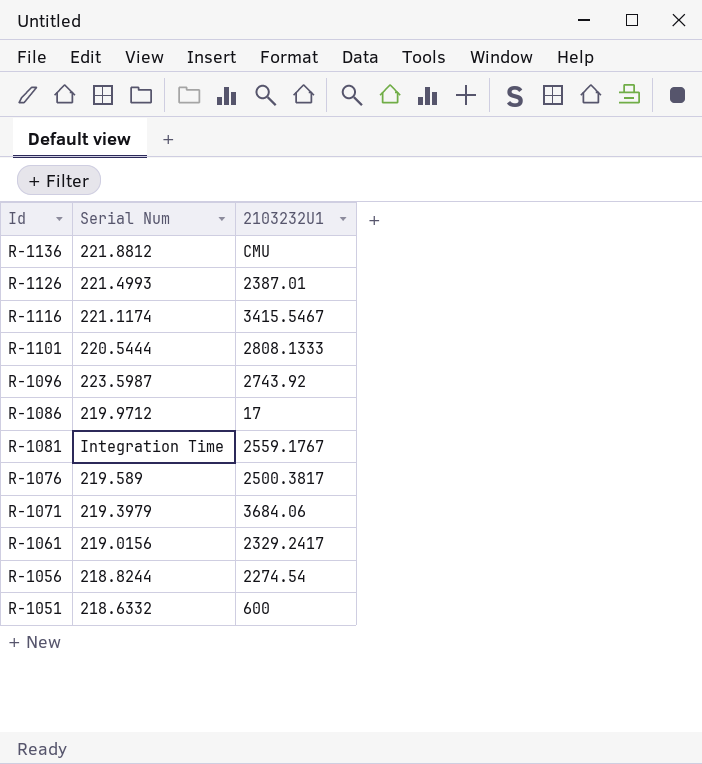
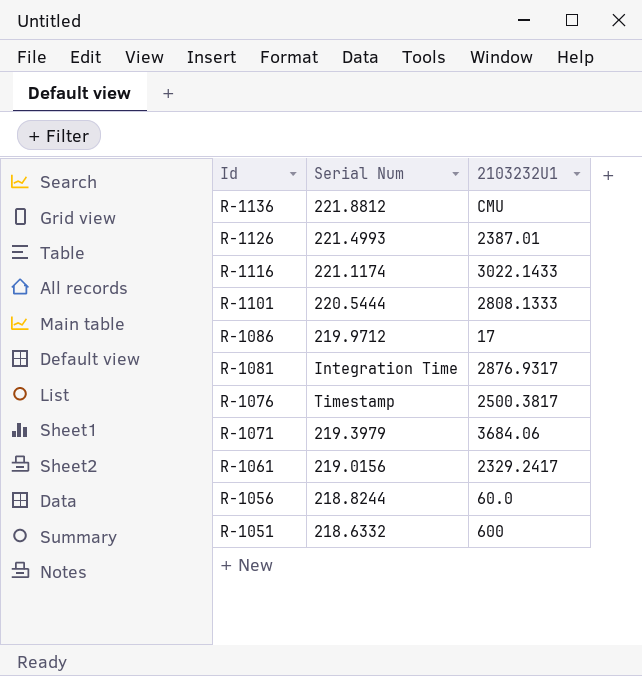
row R-1096: 223.5987 | 2743.92 -> none
R-1116 | 2103232U1: 3415.5467 -> 3022.1433
R-1081 | 2103232U1: 2559.1767 -> 2876.9317
R-1076 | Serial Num: 219.589 -> Timestamp
R-1056 | 2103232U1: 2274.54 -> 60.0

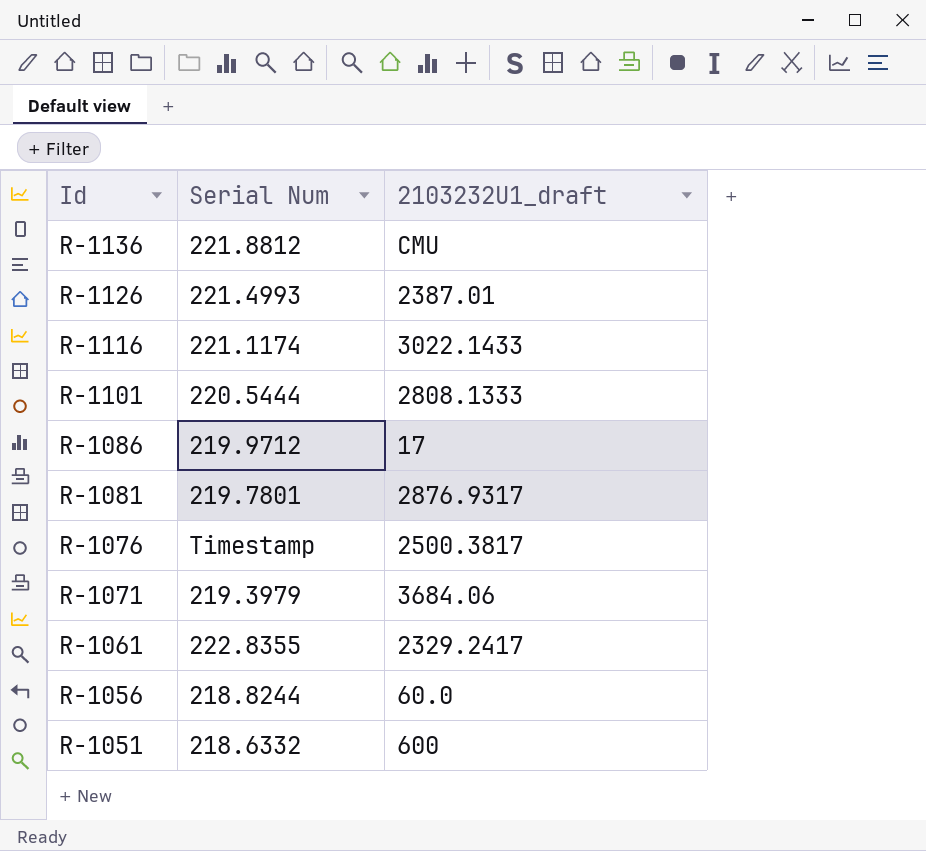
column name: 2103232U1 -> 2103232U1_draft
R-1081 | Serial Num: Integration Time -> 219.7801
R-1061 | Serial Num: 219.0156 -> 222.8355

